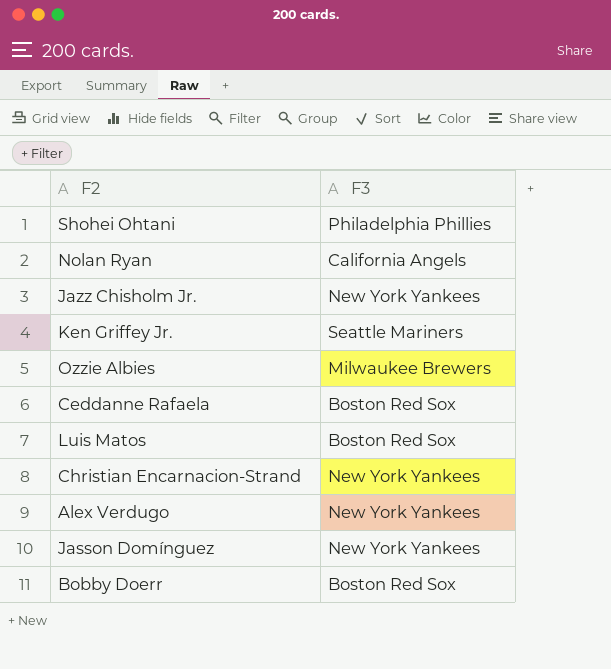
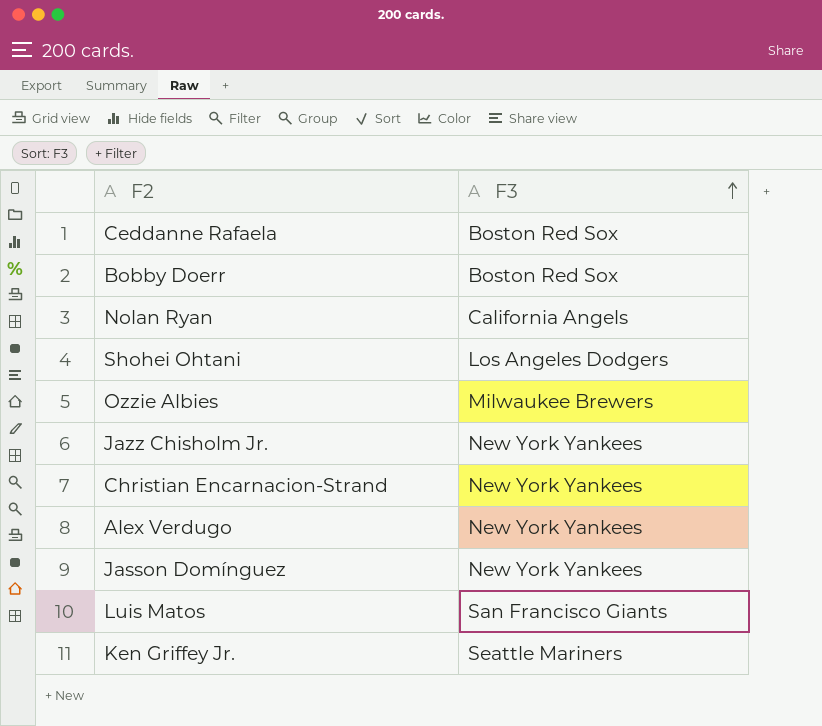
row order: none -> F3 ascending
Shohei Ohtani | F3: Philadelphia Phillies -> Los Angeles Dodgers
Luis Matos | F3: Boston Red Sox -> San Francisco Giants

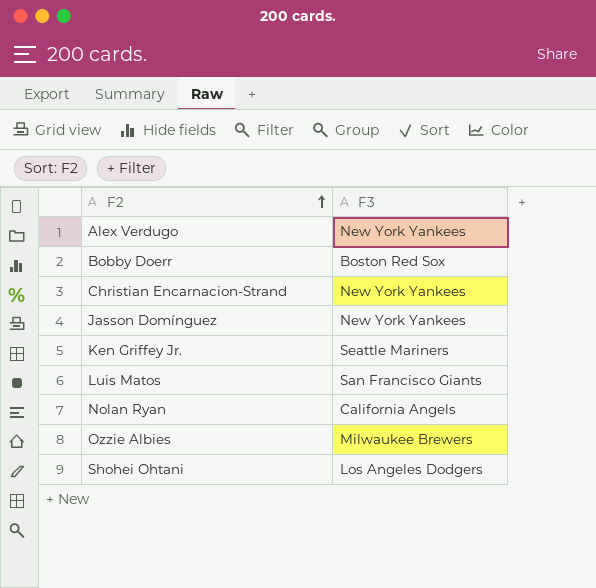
row order: F3 ascending -> F2 ascending
row Ceddanne Rafaela: Boston Red Sox -> none
row Jazz Chisholm Jr.: New York Yankees -> none

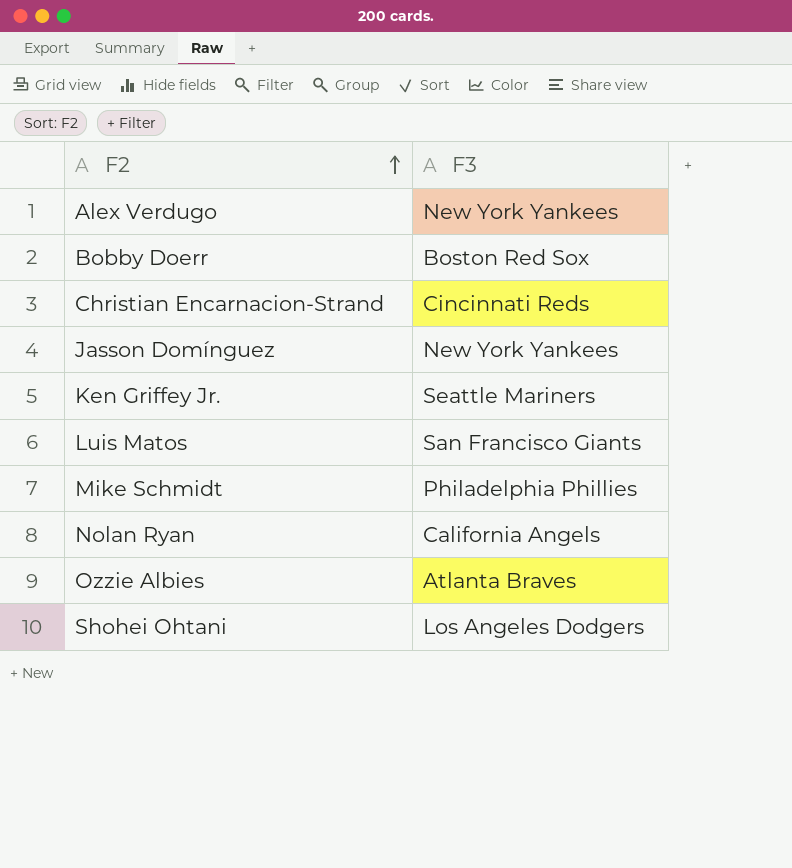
Christian Encarnacion-Strand | F3: New York Yankees -> Cincinnati Reds
row Mike Schmidt: none -> Philadelphia Phillies
Ozzie Albies | F3: Milwaukee Brewers -> Atlanta Braves

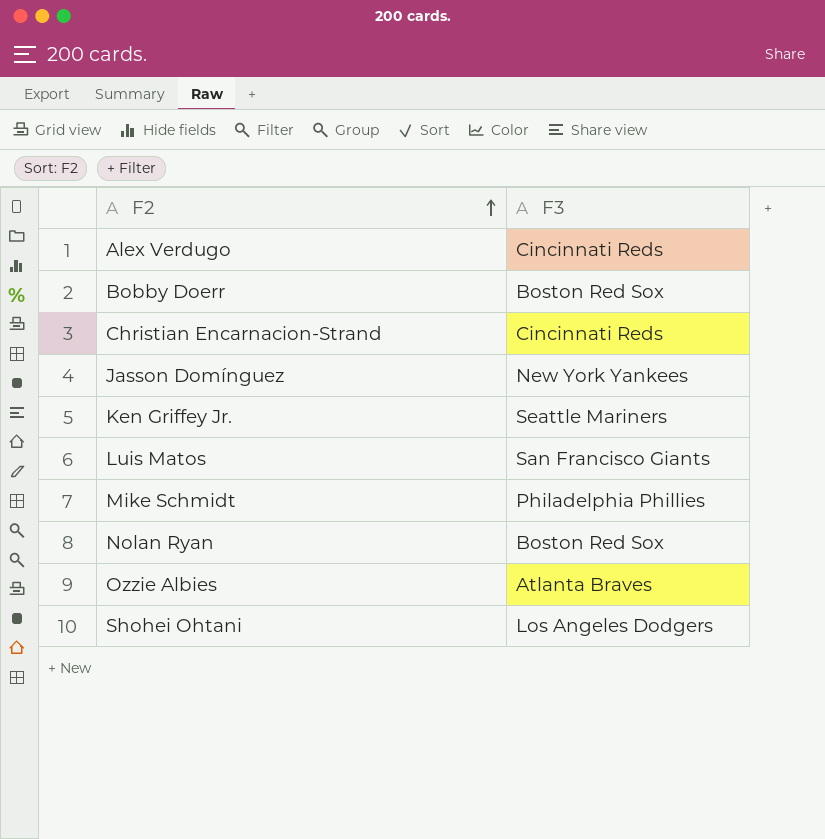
Alex Verdugo | F3: New York Yankees -> Cincinnati Reds
Nolan Ryan | F3: California Angels -> Boston Red Sox

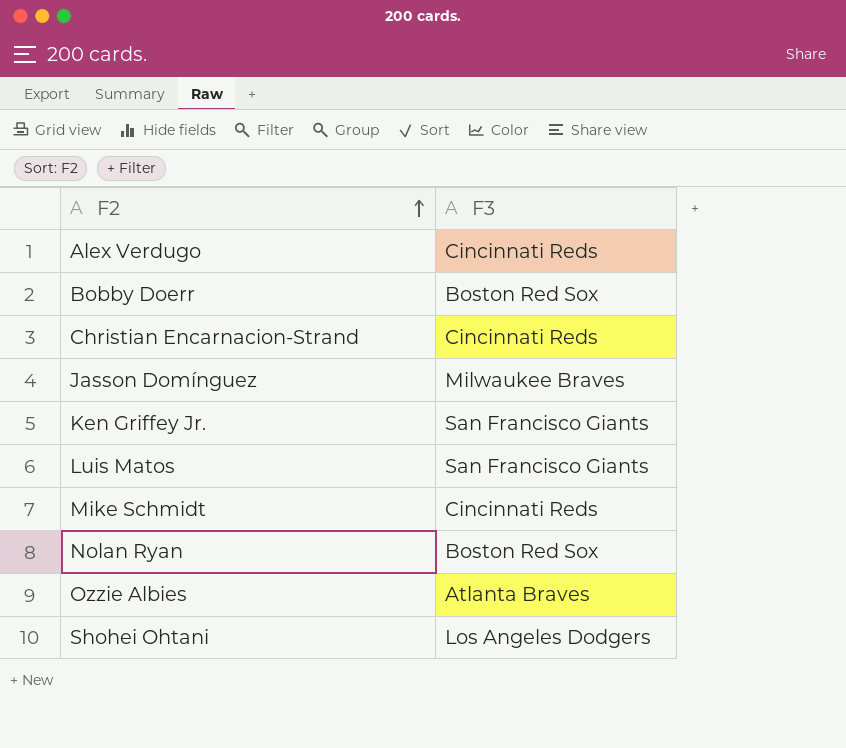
Jasson Domínguez | F3: New York Yankees -> Milwaukee Braves
Ken Griffey Jr. | F3: Seattle Mariners -> San Francisco Giants
Mike Schmidt | F3: Philadelphia Phillies -> Cincinnati Reds

